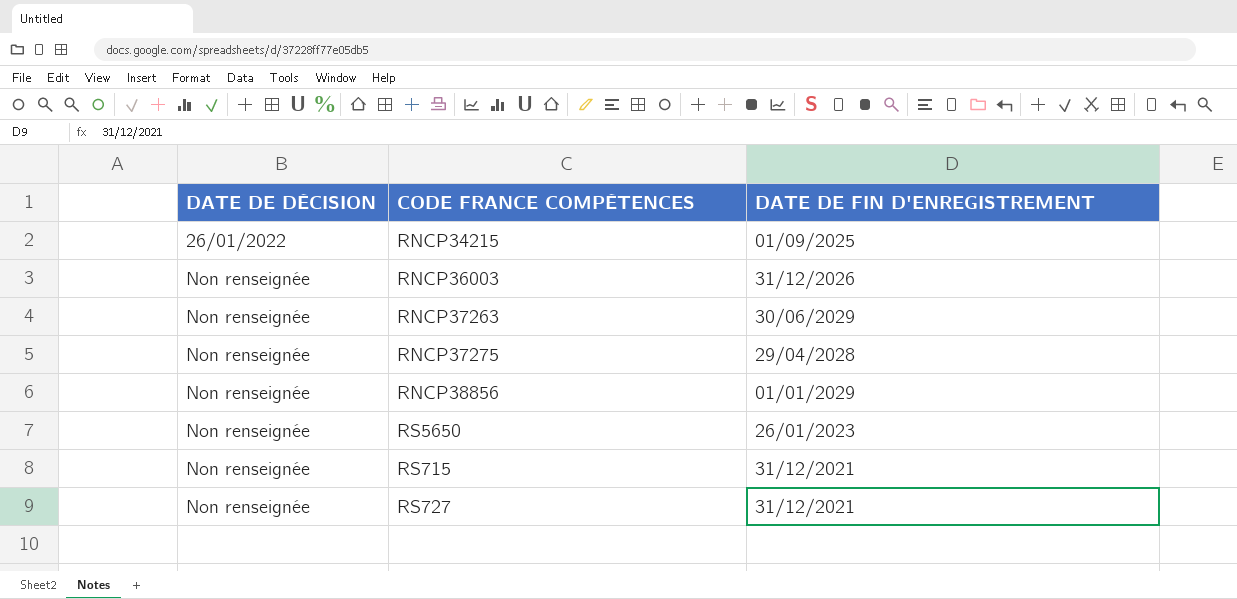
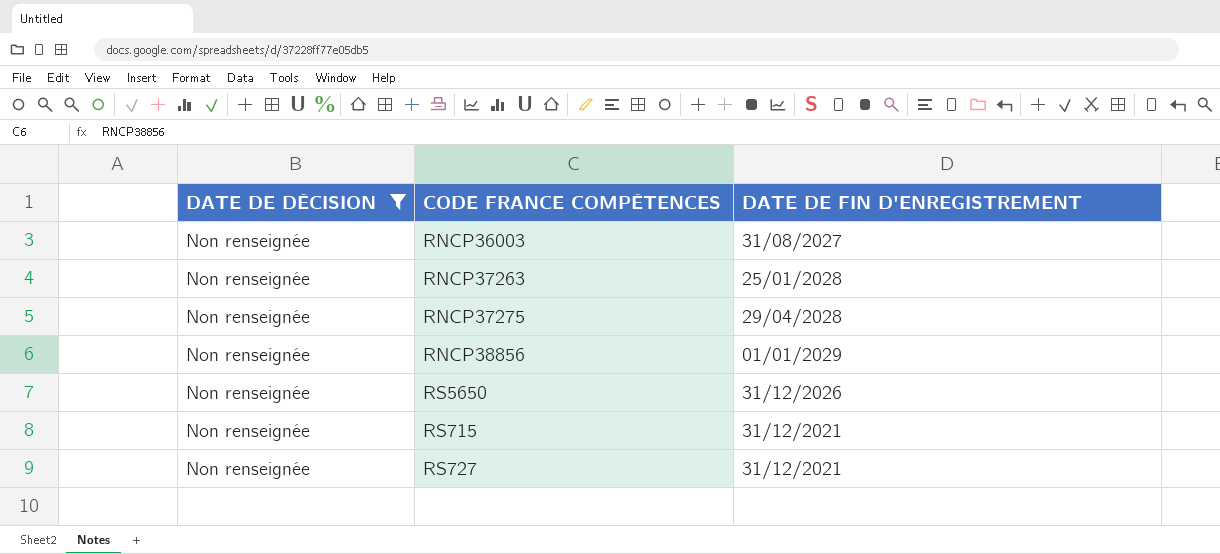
filter: none -> DATE DE DÉCISION = Non renseignée
RNCP36003 | DATE DE FIN D'ENREGISTREMENT: 31/12/2026 -> 31/08/2027
RNCP37263 | DATE DE FIN D'ENREGISTREMENT: 30/06/2029 -> 25/01/2028
RS5650 | DATE DE FIN D'ENREGISTREMENT: 26/01/2023 -> 31/12/2026

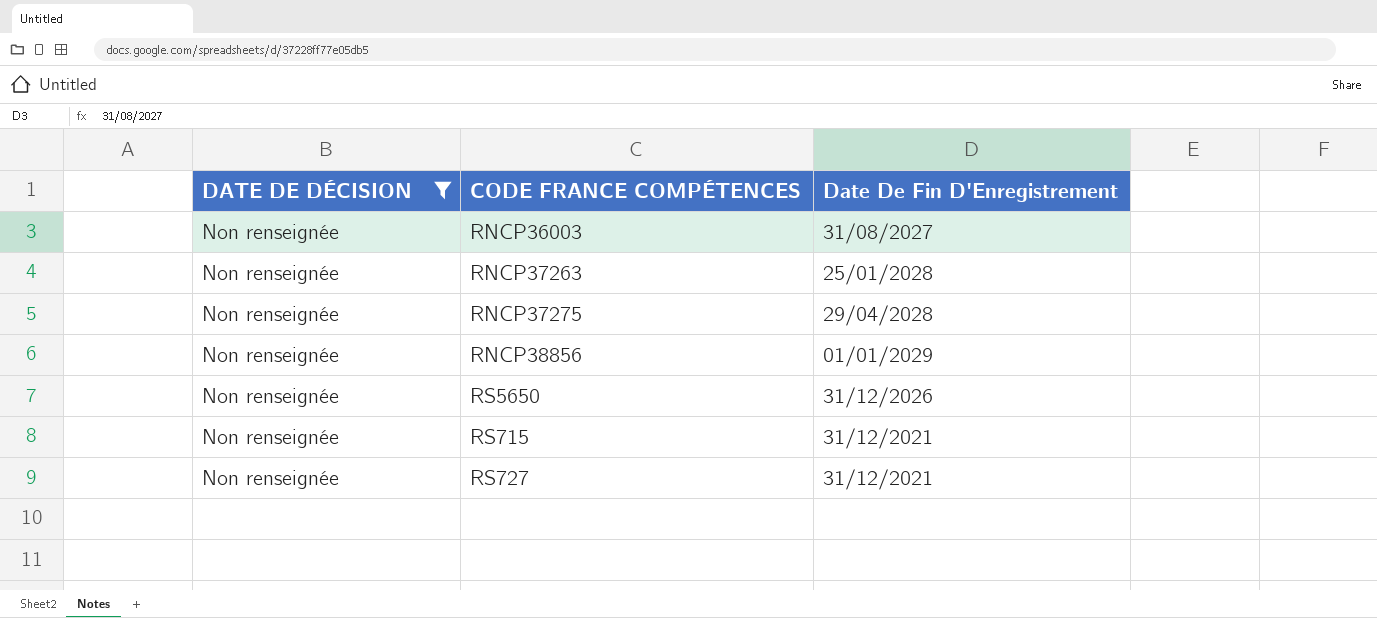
column name: DATE DE FIN D'ENREGISTREMENT -> Date De Fin D'Enregistrement

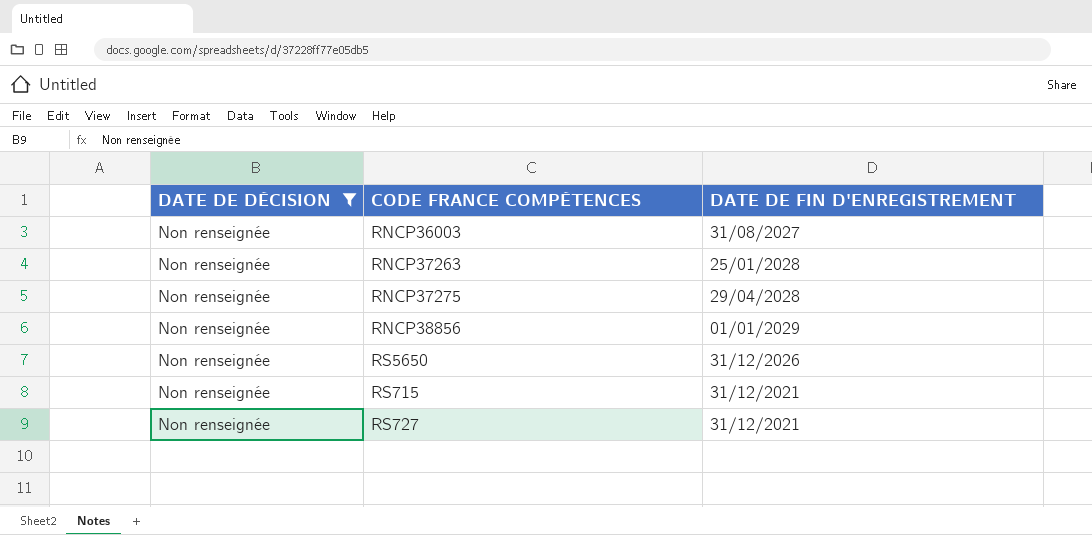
column name: Date De Fin D'Enregistrement -> DATE DE FIN D'ENREGISTREMENT

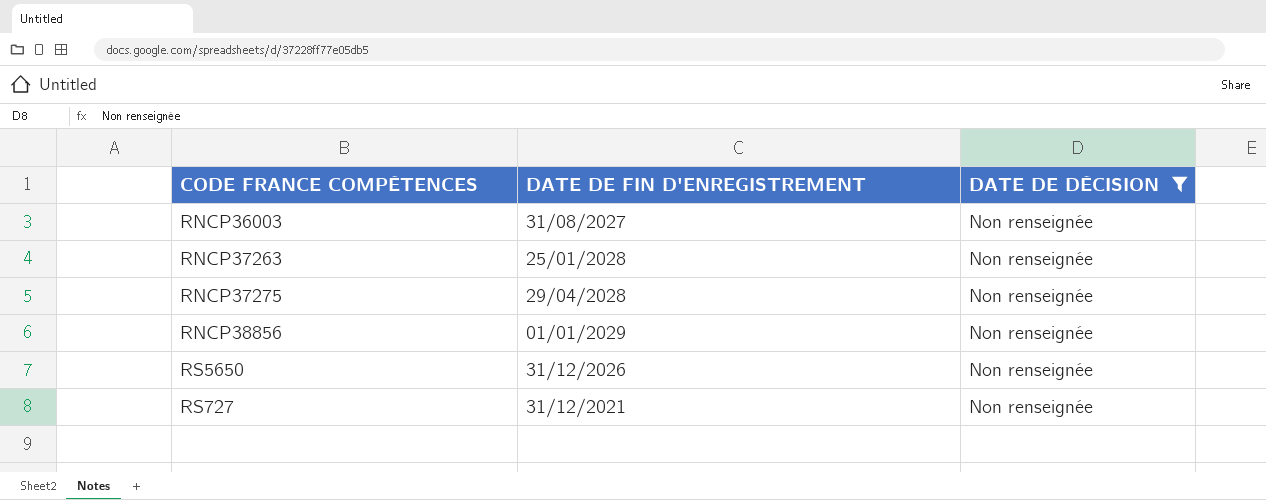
column DATE DE DÉCISION | position: 1 -> 3
row RS715: Non renseignée | 31/12/2021 -> none

